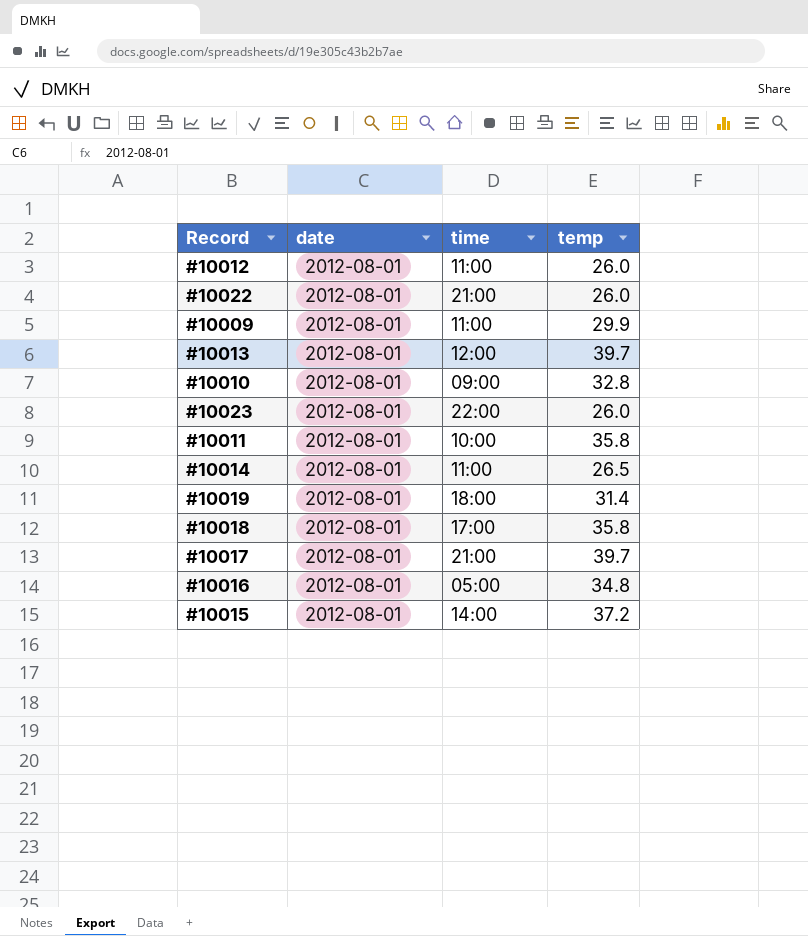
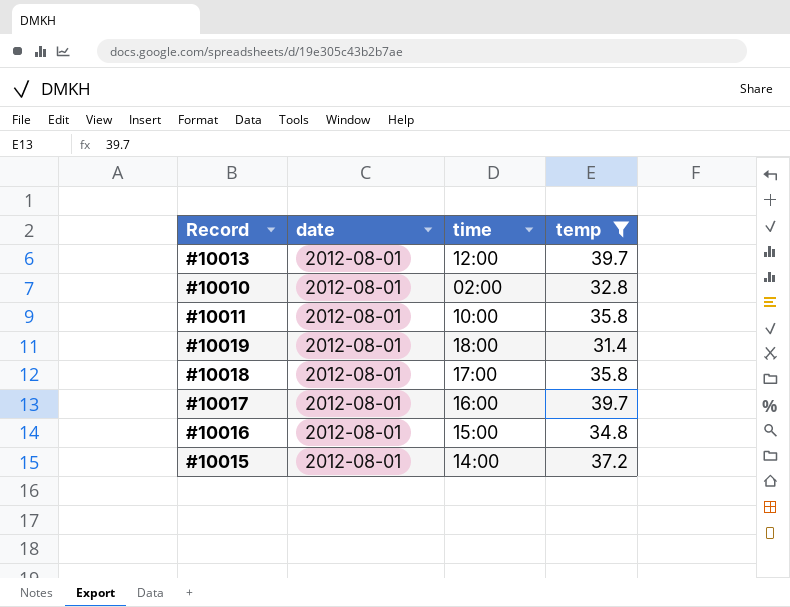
filter: none -> temp >= 31.4
#10010 | time: 09:00 -> 02:00
#10017 | time: 21:00 -> 16:00
#10016 | time: 05:00 -> 15:00

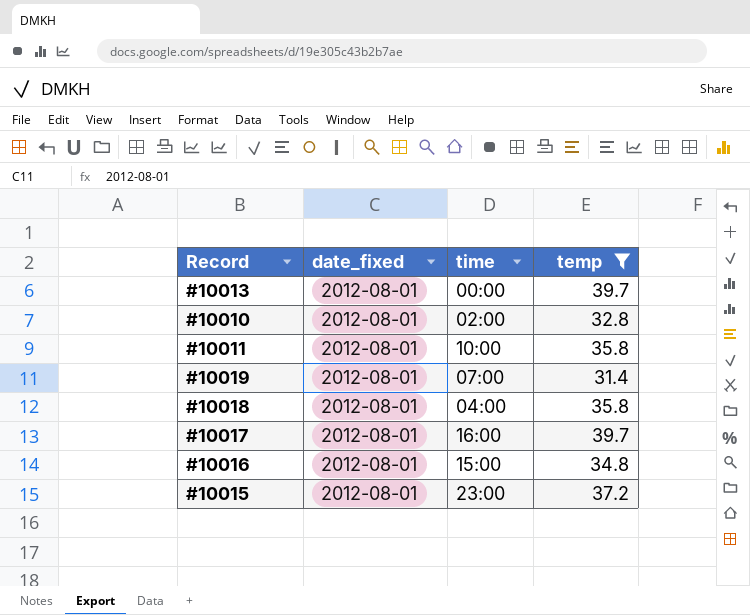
column name: date -> date_fixed
#10013 | time: 12:00 -> 00:00
#10019 | time: 18:00 -> 07:00
#10018 | time: 17:00 -> 04:00
#10015 | time: 14:00 -> 23:00

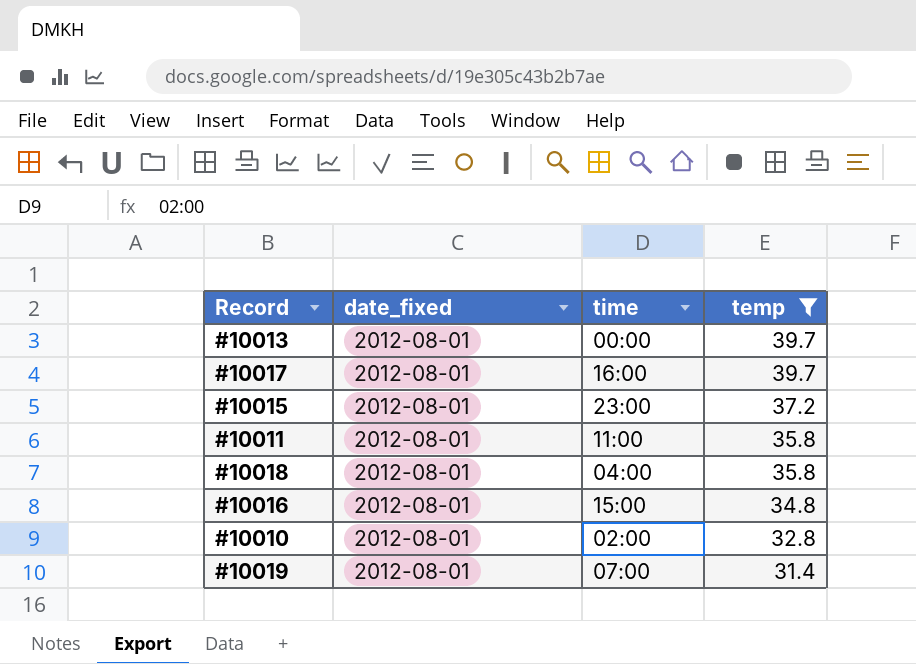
row order: none -> temp descending
#10011 | time: 10:00 -> 11:00

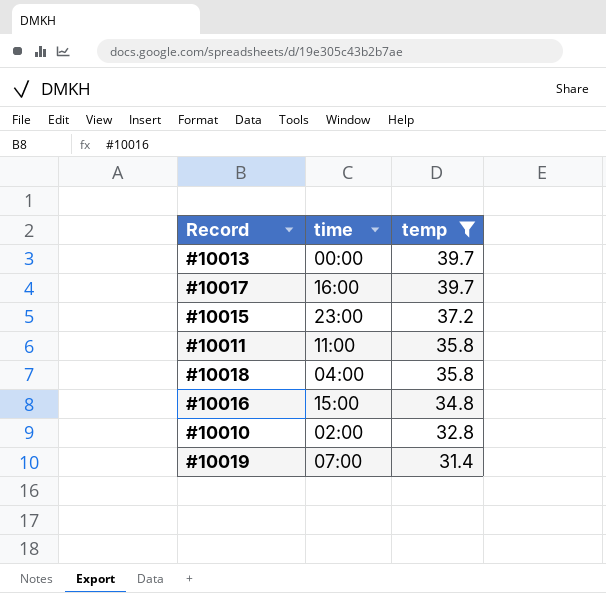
column date_fixed | position: 2 -> none

